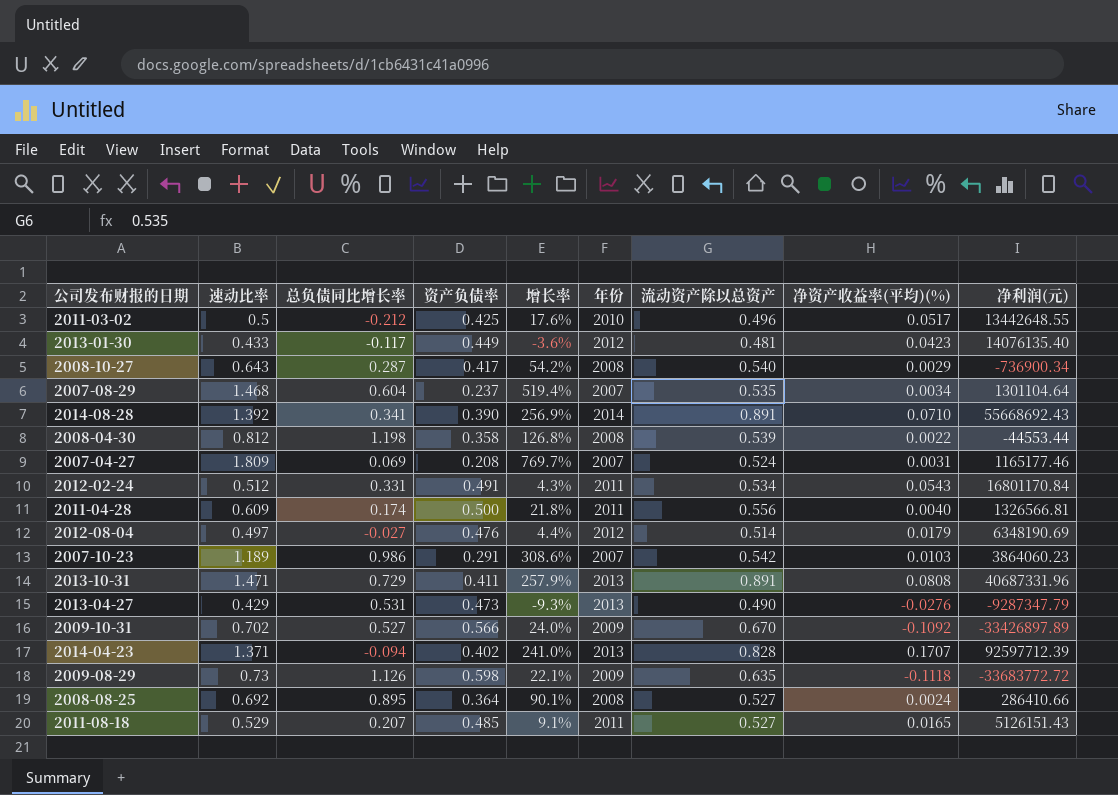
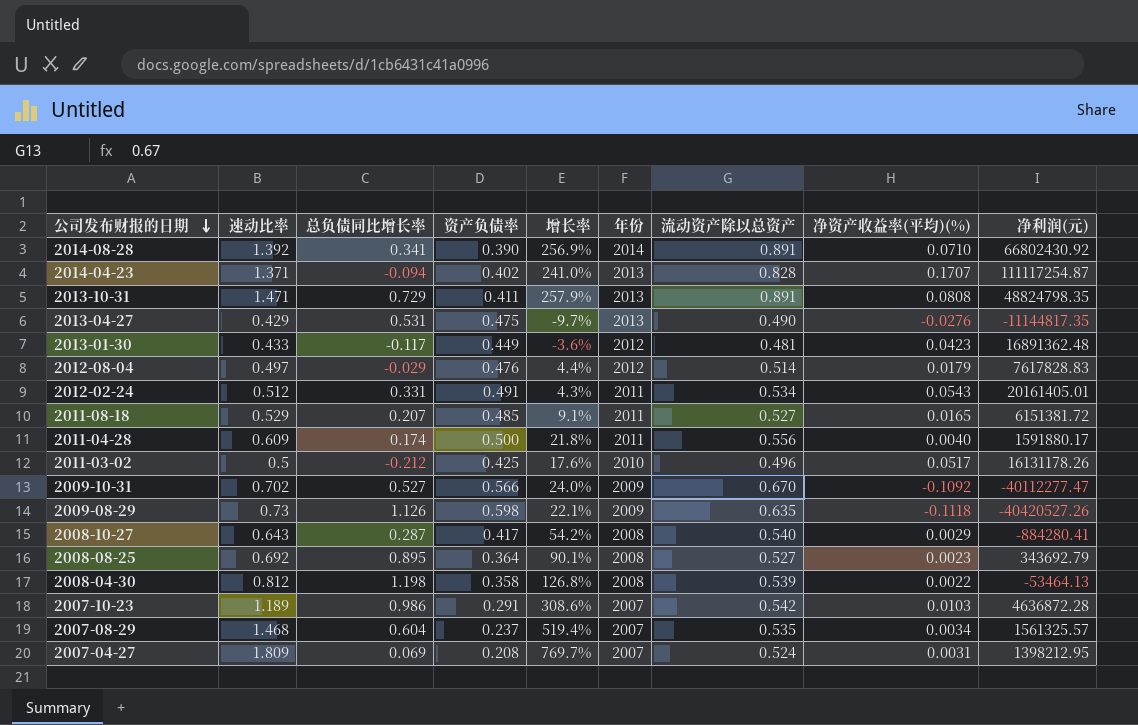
row order: none -> 公司发布财报的日期 descending
2014-08-28 | 净利润(元): 55668692.43 -> 66802430.92
2014-04-23 | 净利润(元): 92597712.39 -> 111117254.87
2013-10-31 | 净利润(元): 40687331.96 -> 48824798.35
2013-04-27 | 资产负债率: 0.473 -> 0.475
2013-04-27 | 增长率: -9.3% -> -9.7%
2013-04-27 | 净利润(元): -9287347.79 -> -11144817.35
2013-01-30 | 净利润(元): 14076135.40 -> 16891362.48
2012-08-04 | 总负债同比增长率: -0.027 -> -0.029
2012-08-04 | 净利润(元): 6348190.69 -> 7617828.83
2012-02-24 | 净利润(元): 16801170.84 -> 20161405.01
2011-08-18 | 净利润(元): 5126151.43 -> 6151381.72
2011-04-28 | 净利润(元): 1326566.81 -> 1591880.17
2011-03-02 | 净利润(元): 13442648.55 -> 16131178.26
2009-10-31 | 净利润(元): -33426897.89 -> -40112277.47
2009-08-29 | 净利润(元): -33683772.72 -> -40420527.26
2008-10-27 | 净利润(元): -736900.34 -> -884280.41
2008-08-25 | 净资产收益率(平均)(%): 0.0024 -> 0.0023
2008-08-25 | 净利润(元): 286410.66 -> 343692.79
2008-04-30 | 净利润(元): -44553.44 -> -53464.13
2007-10-23 | 净利润(元): 3864060.23 -> 4636872.28
2007-08-29 | 净利润(元): 1301104.64 -> 1561325.57
2007-04-27 | 净利润(元): 1165177.46 -> 1398212.95

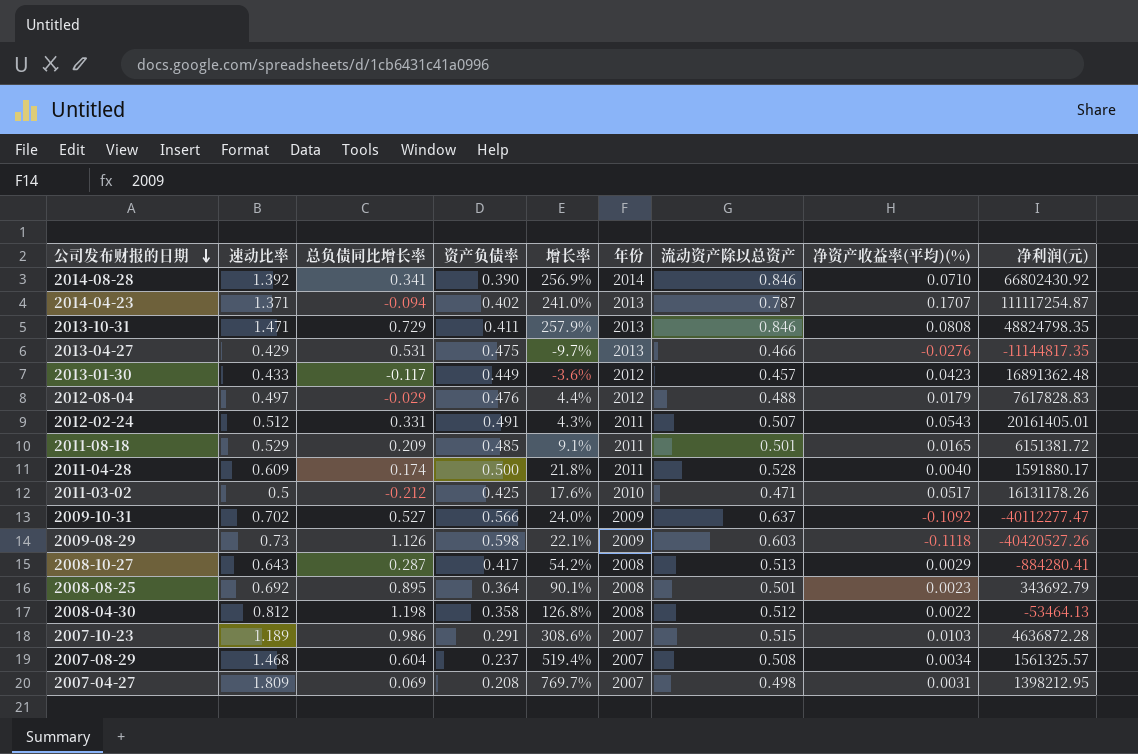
2014-08-28 | 流动资产除以总资产: 0.891 -> 0.846
2014-04-23 | 流动资产除以总资产: 0.828 -> 0.787
2013-10-31 | 流动资产除以总资产: 0.891 -> 0.846
2013-04-27 | 流动资产除以总资产: 0.490 -> 0.466
2013-01-30 | 流动资产除以总资产: 0.481 -> 0.457
2012-08-04 | 流动资产除以总资产: 0.514 -> 0.488
2012-02-24 | 流动资产除以总资产: 0.534 -> 0.507
2011-08-18 | 总负债同比增长率: 0.207 -> 0.209
2011-08-18 | 流动资产除以总资产: 0.527 -> 0.501
2011-04-28 | 流动资产除以总资产: 0.556 -> 0.528
2011-03-02 | 流动资产除以总资产: 0.496 -> 0.471
2009-10-31 | 流动资产除以总资产: 0.670 -> 0.637
2009-08-29 | 流动资产除以总资产: 0.635 -> 0.603
2008-10-27 | 流动资产除以总资产: 0.540 -> 0.513
2008-08-25 | 流动资产除以总资产: 0.527 -> 0.501
2008-04-30 | 流动资产除以总资产: 0.539 -> 0.512
2007-10-23 | 流动资产除以总资产: 0.542 -> 0.515
2007-08-29 | 流动资产除以总资产: 0.535 -> 0.508
2007-04-27 | 流动资产除以总资产: 0.524 -> 0.498

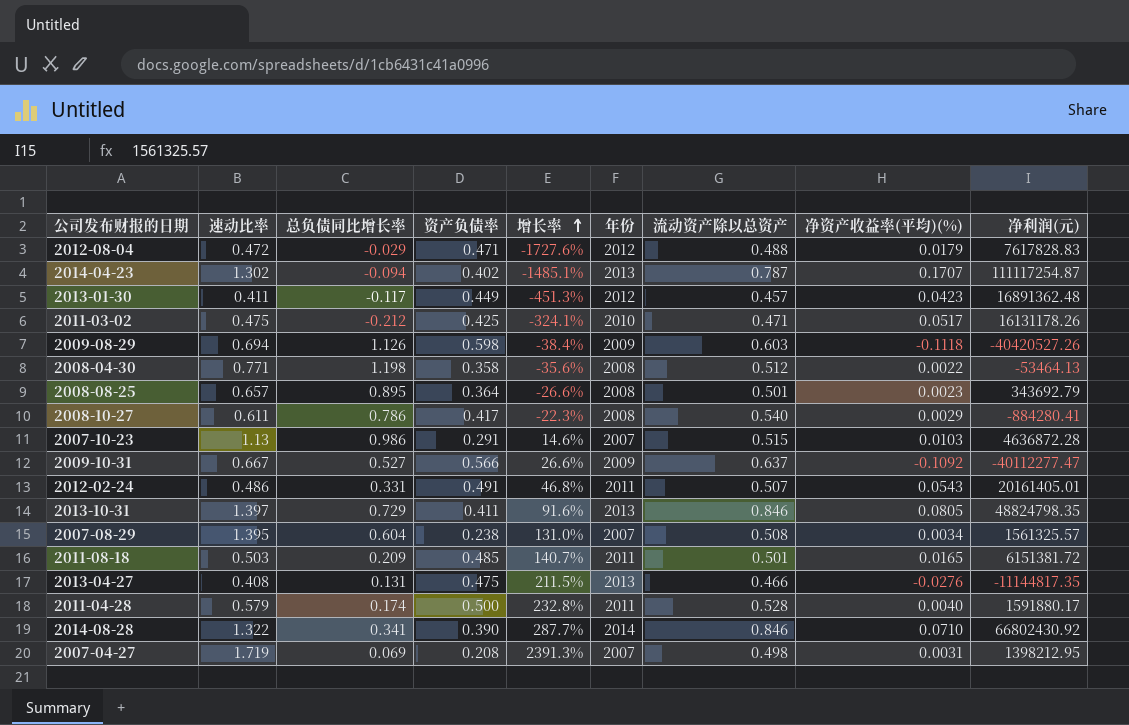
row order: 公司发布财报的日期 descending -> 增长率 ascending
column 增长率 | formula: ([速动比率] - [资产负债率]) / [资产负债率] -> ([速动比率] - [总负债同比增长率]) / [总负债同比增长率]
2012-08-04 | 速动比率: 0.497 -> 0.472
2012-08-04 | 资产负债率: 0.476 -> 0.471
2014-04-23 | 速动比率: 1.371 -> 1.302
2013-01-30 | 速动比率: 0.433 -> 0.411
2011-03-02 | 速动比率: 0.5 -> 0.475
2009-08-29 | 速动比率: 0.73 -> 0.694
2008-04-30 | 速动比率: 0.812 -> 0.771
2008-08-25 | 速动比率: 0.692 -> 0.657
2008-10-27 | 速动比率: 0.643 -> 0.611
2008-10-27 | 总负债同比增长率: 0.287 -> 0.786
2008-10-27 | 流动资产除以总资产: 0.513 -> 0.540
2007-10-23 | 速动比率: 1.189 -> 1.13
2009-10-31 | 速动比率: 0.702 -> 0.667
2012-02-24 | 速动比率: 0.512 -> 0.486
2013-10-31 | 速动比率: 1.471 -> 1.397
2013-10-31 | 净资产收益率(平均)(%): 0.0808 -> 0.0805
2007-08-29 | 速动比率: 1.468 -> 1.395
2007-08-29 | 资产负债率: 0.237 -> 0.238
2011-08-18 | 速动比率: 0.529 -> 0.503
2013-04-27 | 速动比率: 0.429 -> 0.408
2013-04-27 | 总负债同比增长率: 0.531 -> 0.131
2011-04-28 | 速动比率: 0.609 -> 0.579
2014-08-28 | 速动比率: 1.392 -> 1.322
2007-04-27 | 速动比率: 1.809 -> 1.719

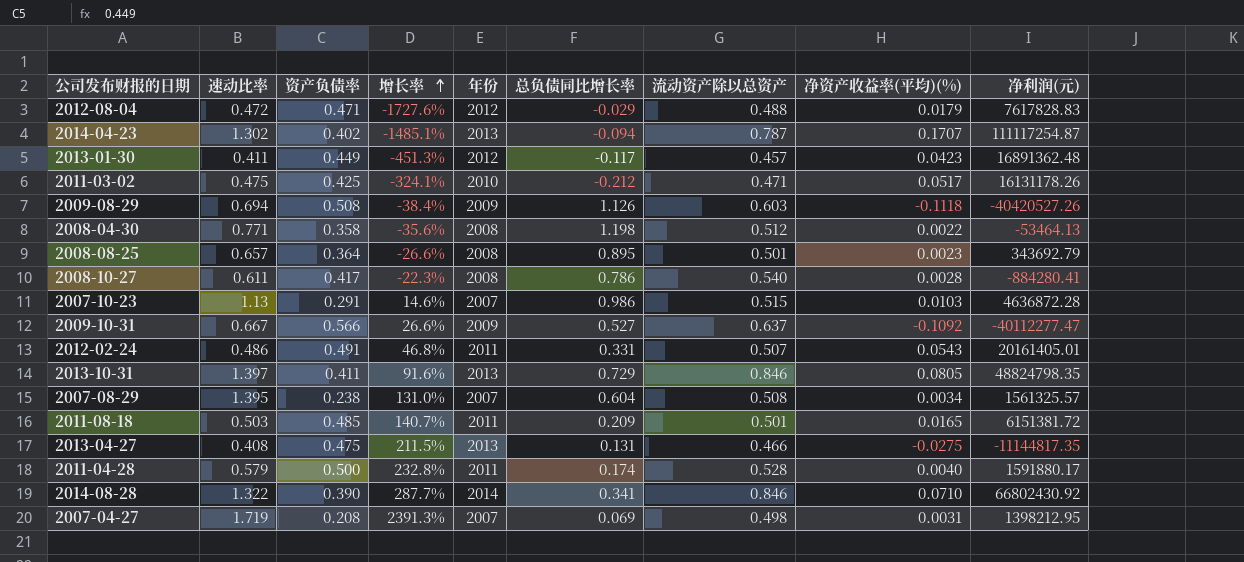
column 总负债同比增长率 | position: 3 -> 6
2009-08-29 | 资产负债率: 0.598 -> 0.508
2008-10-27 | 净资产收益率(平均)(%): 0.0029 -> 0.0028
2013-04-27 | 净资产收益率(平均)(%): -0.0276 -> -0.0275

